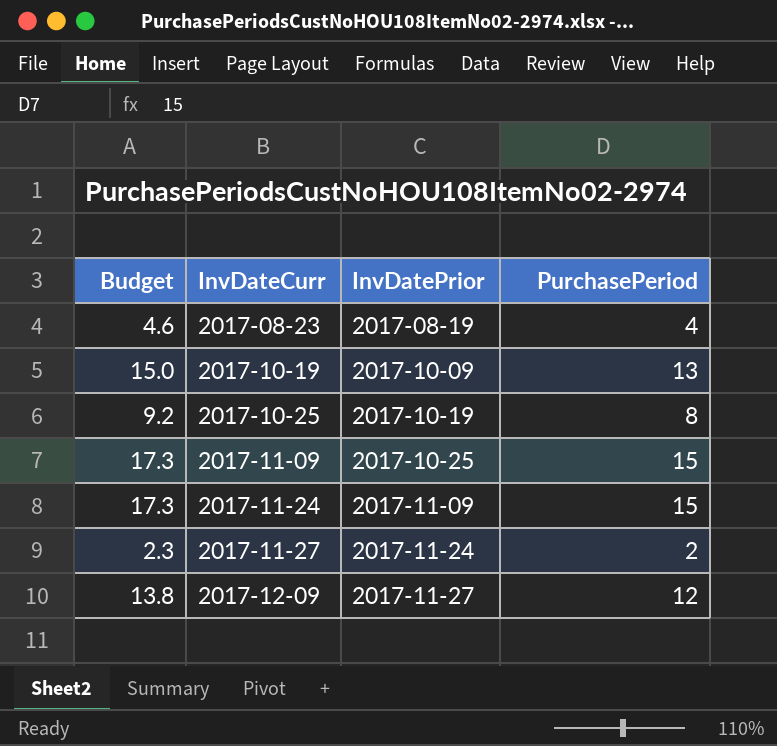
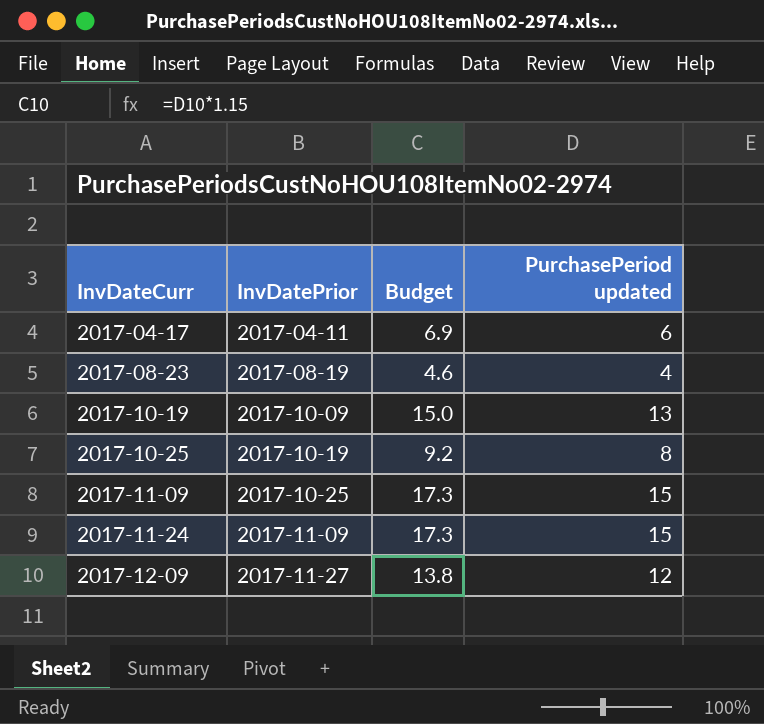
column Budget | position: 1 -> 3
column name: PurchasePeriod -> PurchasePeriod updated
row 2017-11-27: 2.3 | 2017-11-24 | 2 -> none
row 2017-04-17: none -> 2017-04-11 | 6.9 | 6

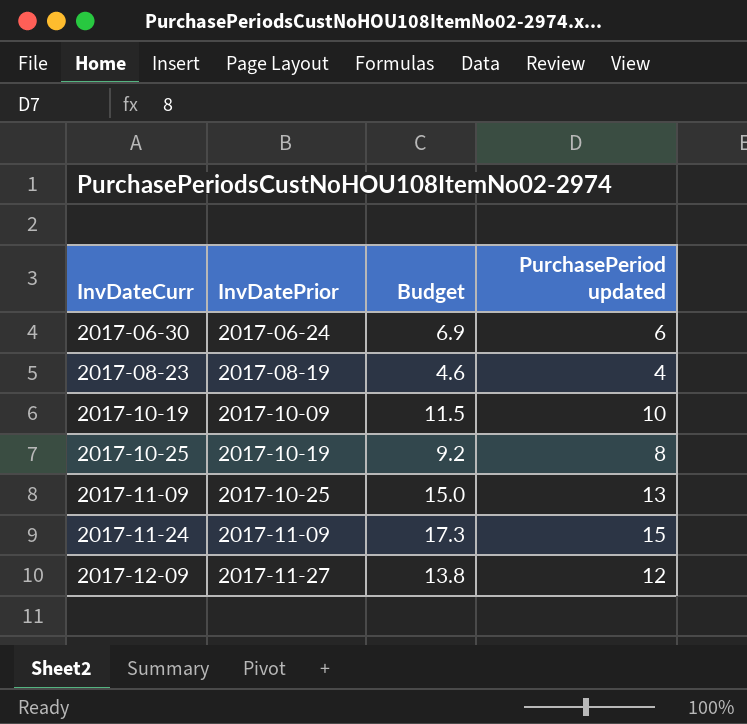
row 2017-04-17: 2017-04-11 | 6.9 | 6 -> none
row 2017-06-30: none -> 2017-06-24 | 6.9 | 6
2017-10-19 | Budget: 15.0 -> 11.5
2017-10-19 | PurchasePeriod updated: 13 -> 10
2017-11-09 | Budget: 17.3 -> 15.0
2017-11-09 | PurchasePeriod updated: 15 -> 13

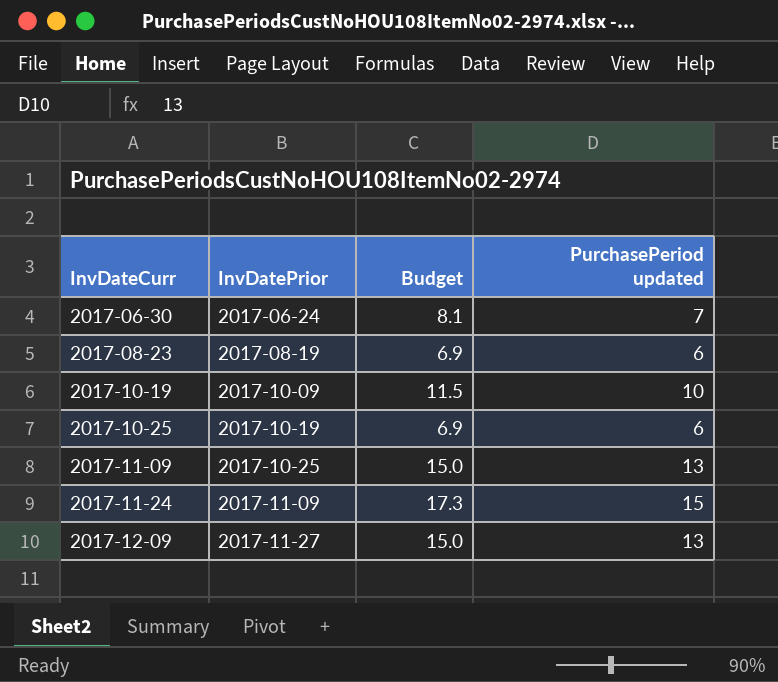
2017-06-30 | Budget: 6.9 -> 8.1
2017-06-30 | PurchasePeriod updated: 6 -> 7
2017-08-23 | Budget: 4.6 -> 6.9
2017-08-23 | PurchasePeriod updated: 4 -> 6
2017-10-25 | Budget: 9.2 -> 6.9
2017-10-25 | PurchasePeriod updated: 8 -> 6
2017-12-09 | Budget: 13.8 -> 15.0
2017-12-09 | PurchasePeriod updated: 12 -> 13

